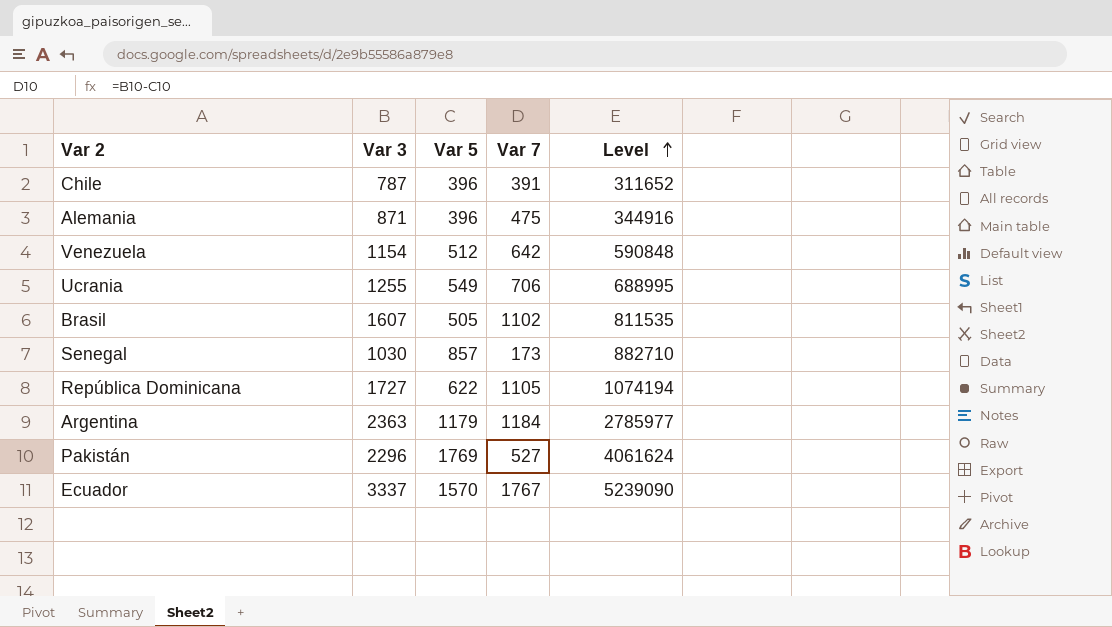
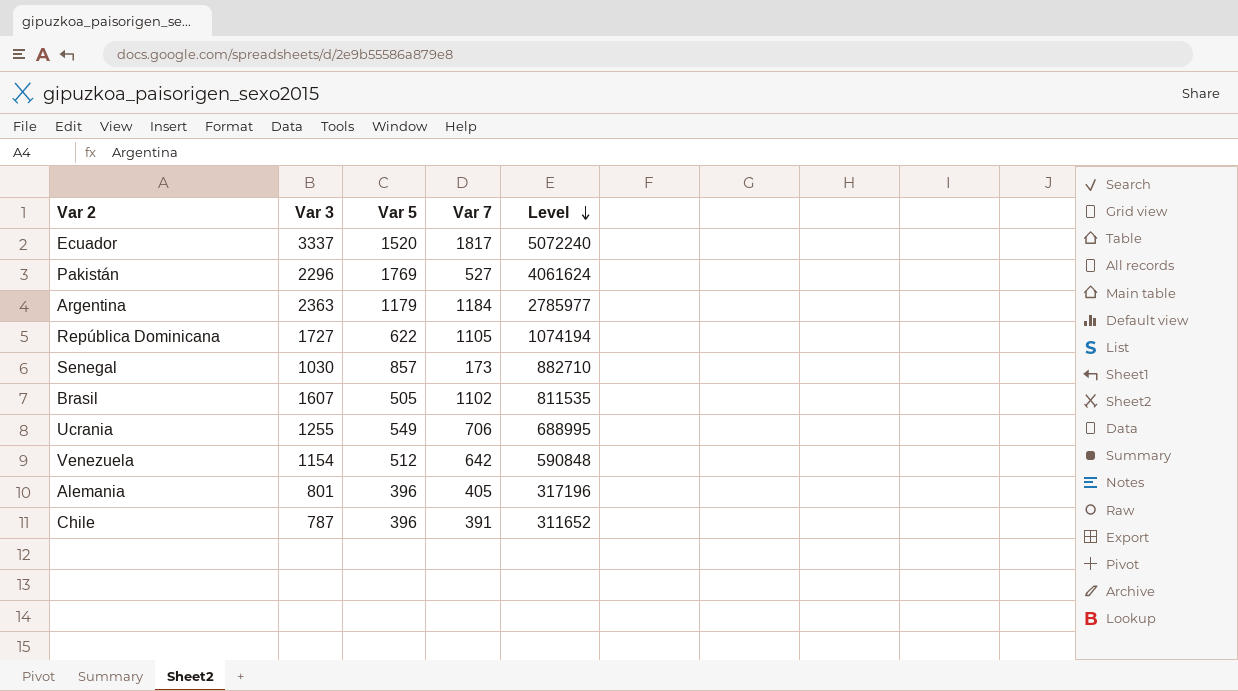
row order: Level ascending -> Level descending
Ecuador | Var 5: 1570 -> 1520
Ecuador | Var 7: 1767 -> 1817
Ecuador | Level: 5239090 -> 5072240
Alemania | Var 3: 871 -> 801
Alemania | Var 7: 475 -> 405
Alemania | Level: 344916 -> 317196

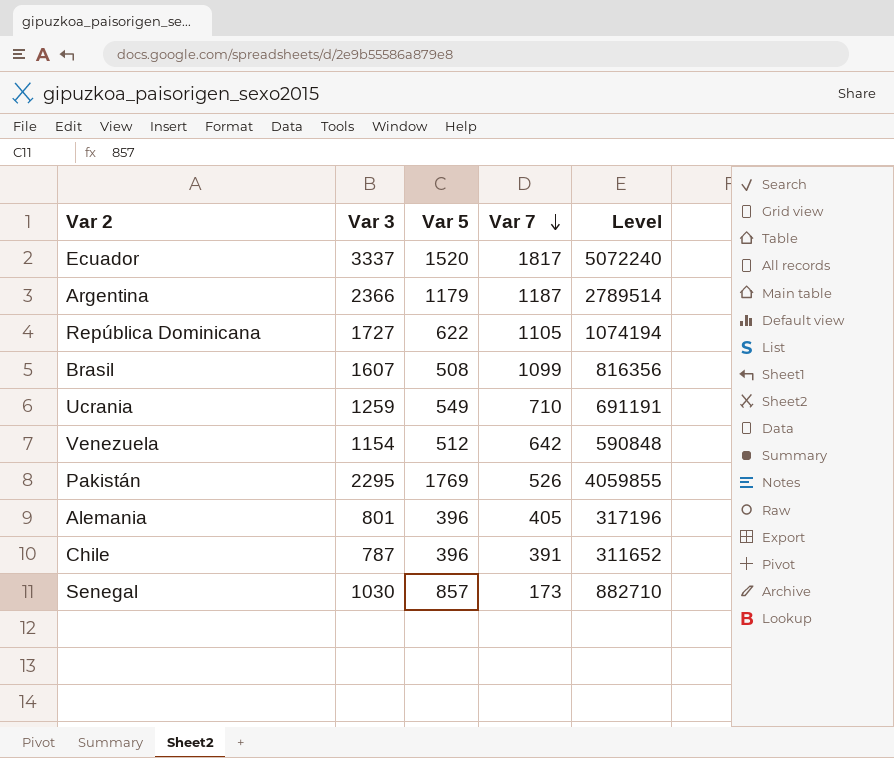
row order: Level descending -> Var 7 descending
Argentina | Var 3: 2363 -> 2366
Argentina | Var 7: 1184 -> 1187
Argentina | Level: 2785977 -> 2789514
Brasil | Var 5: 505 -> 508
Brasil | Var 7: 1102 -> 1099
Brasil | Level: 811535 -> 816356
Ucrania | Var 3: 1255 -> 1259
Ucrania | Var 7: 706 -> 710
Ucrania | Level: 688995 -> 691191
Pakistán | Var 3: 2296 -> 2295
Pakistán | Var 7: 527 -> 526
Pakistán | Level: 4061624 -> 4059855

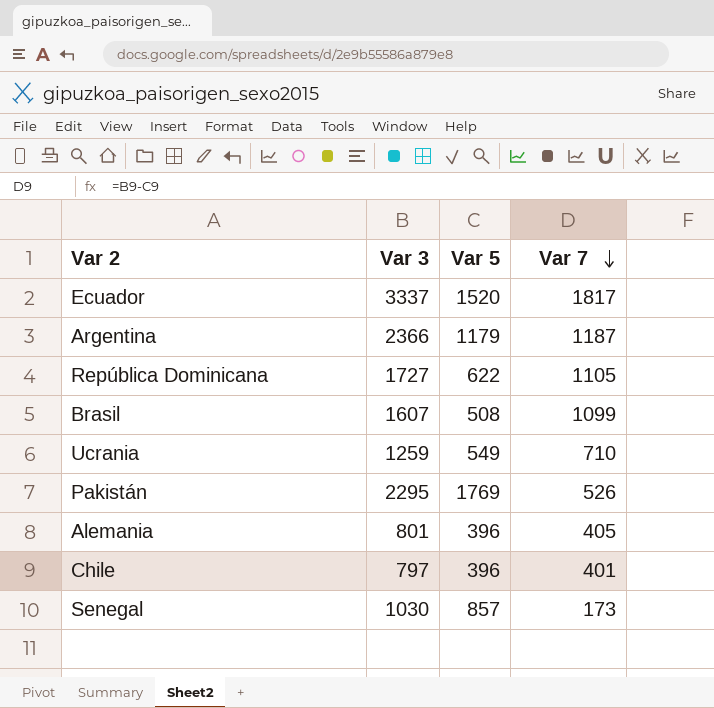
column Level | formula: [Var 3] * [Var 5] -> none
row Venezuela: 1154 | 512 | 642 | 590848 -> none
Chile | Var 3: 787 -> 797
Chile | Var 7: 391 -> 401

